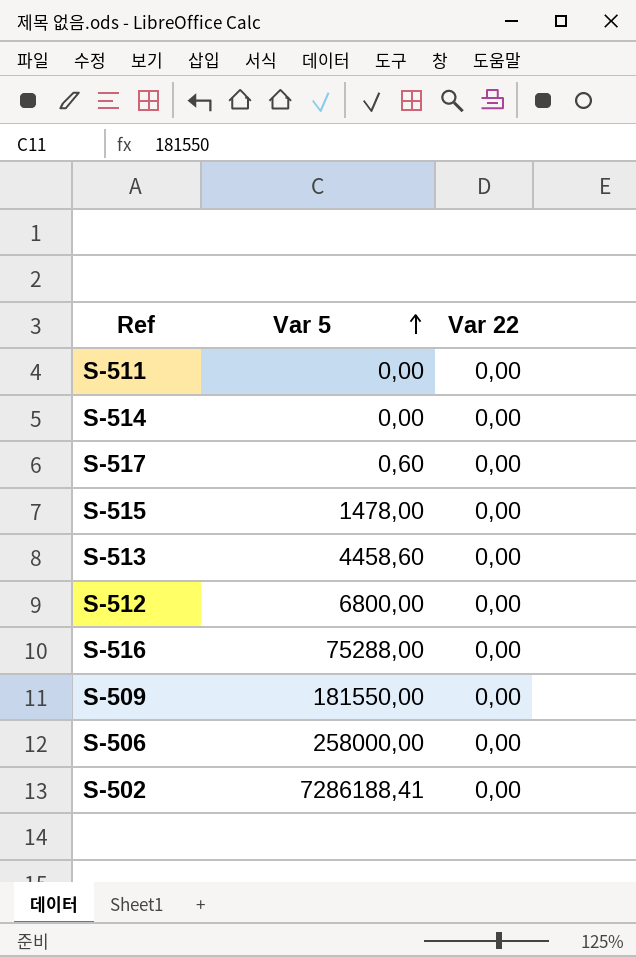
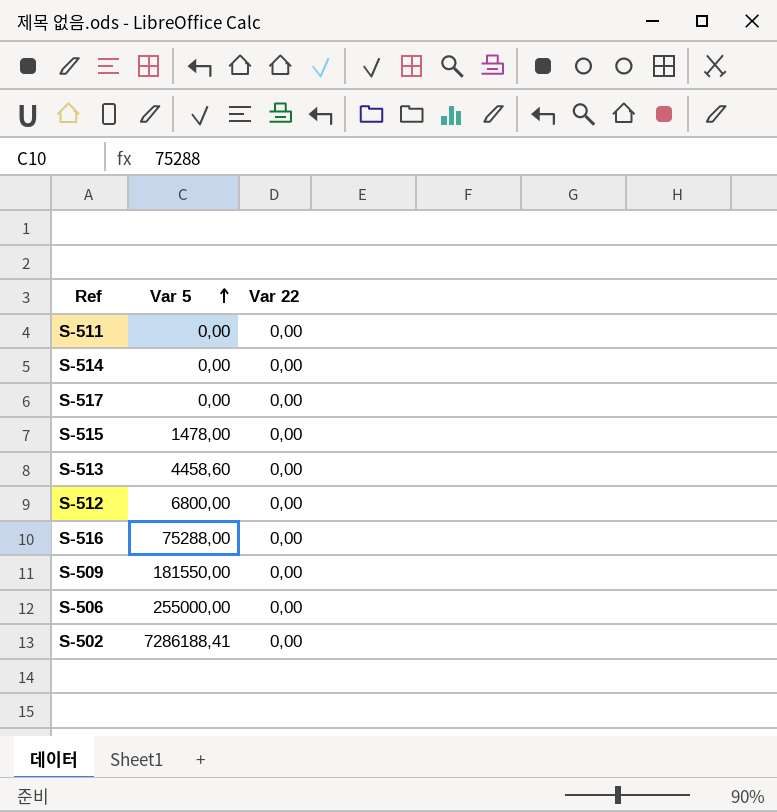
S-517 | Var 5: 0,60 -> 0,00
S-506 | Var 5: 258000,00 -> 255000,00

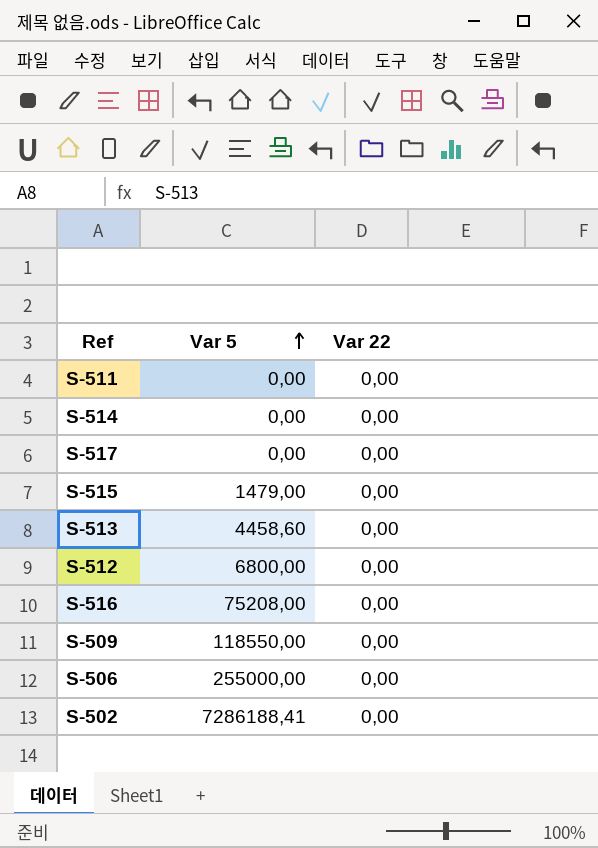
S-515 | Var 5: 1478,00 -> 1479,00
S-516 | Var 5: 75288,00 -> 75208,00
S-509 | Var 5: 181550,00 -> 118550,00

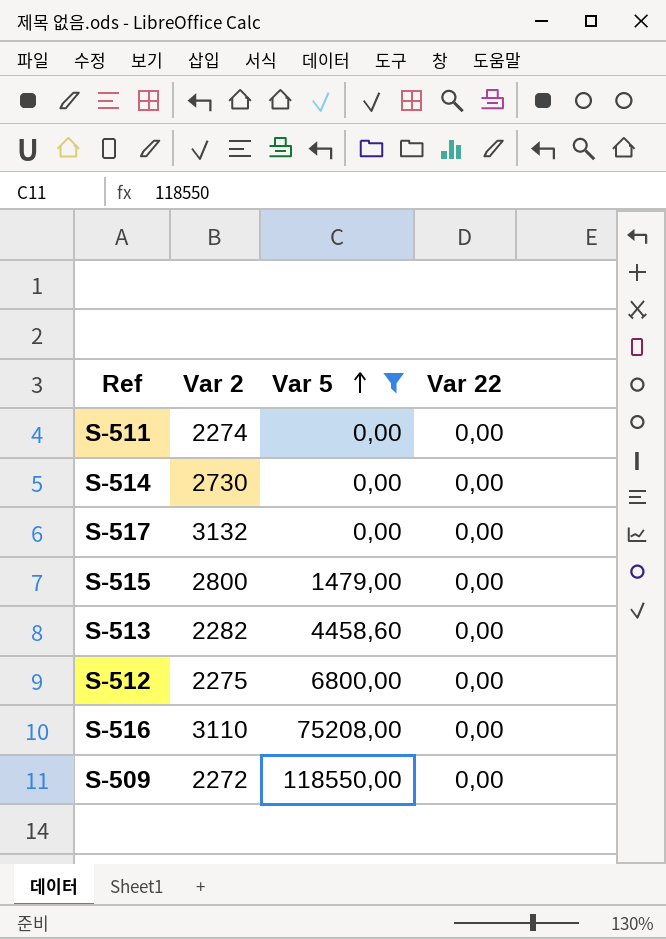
filter: none -> Var 5 <= 118550,00
column Var 2 | position: none -> 2

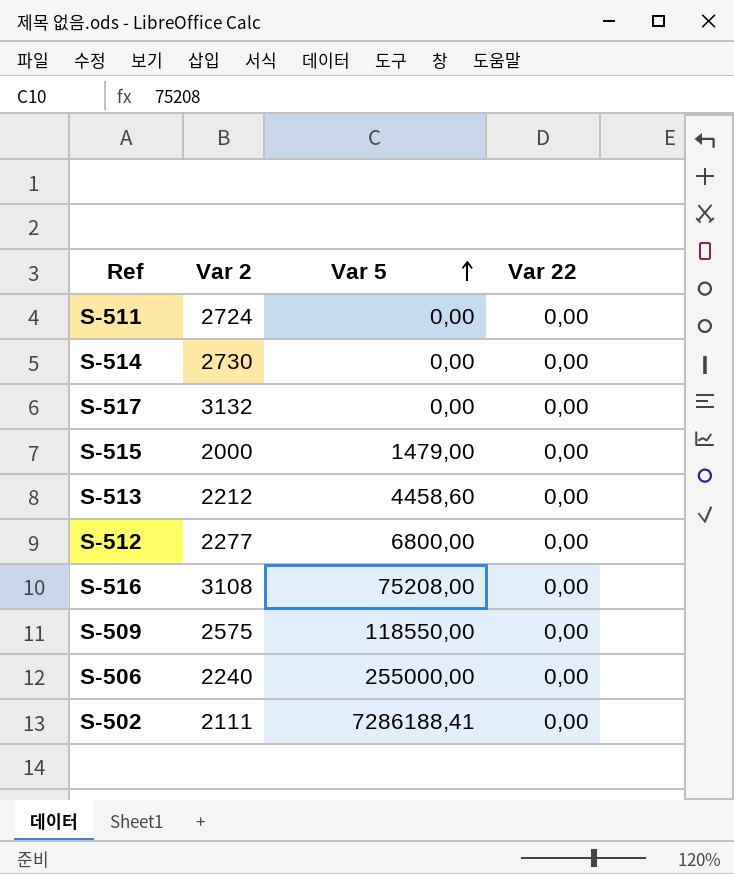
filter: Var 5 <= 118550,00 -> none
S-511 | Var 2: 2274 -> 2724
S-515 | Var 2: 2800 -> 2000
S-513 | Var 2: 2282 -> 2212
S-512 | Var 2: 2275 -> 2277
S-516 | Var 2: 3110 -> 3108
S-509 | Var 2: 2272 -> 2575

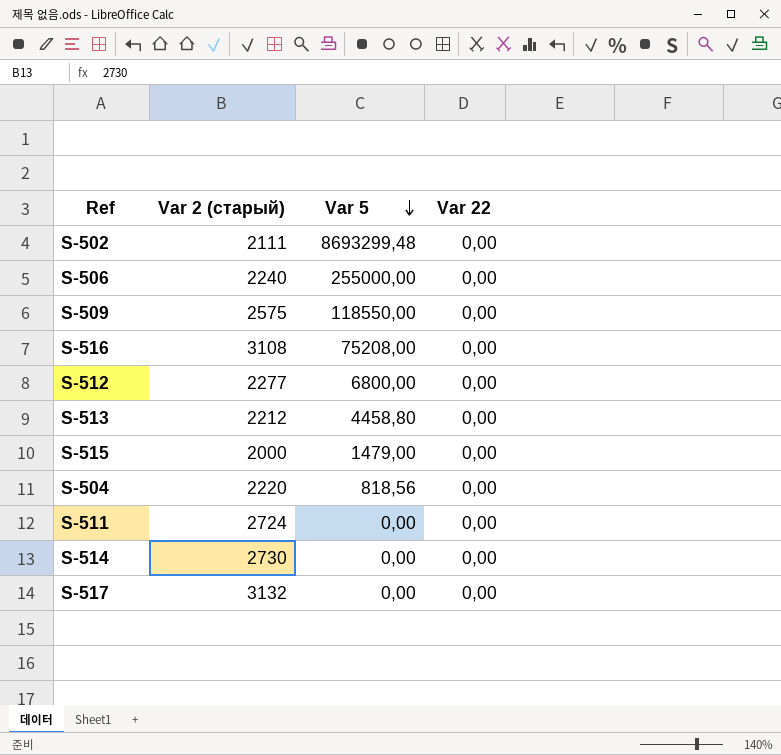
row order: Var 5 ascending -> Var 5 descending
column name: Var 2 -> Var 2 (старый)
S-502 | Var 5: 7286188,41 -> 8693299,48
S-513 | Var 5: 4458,60 -> 4458,80
row S-504: none -> 2220 | 818,56 | 0,00

